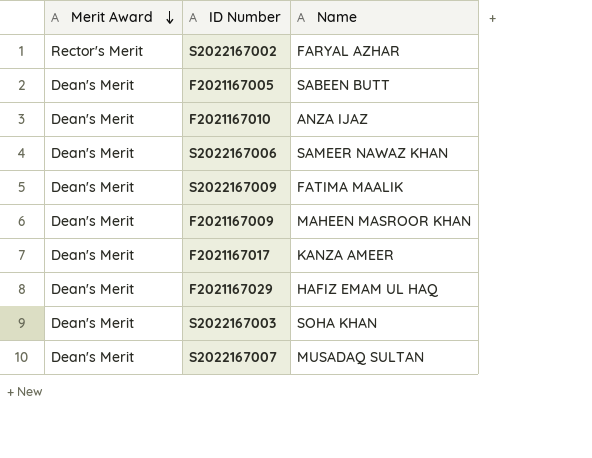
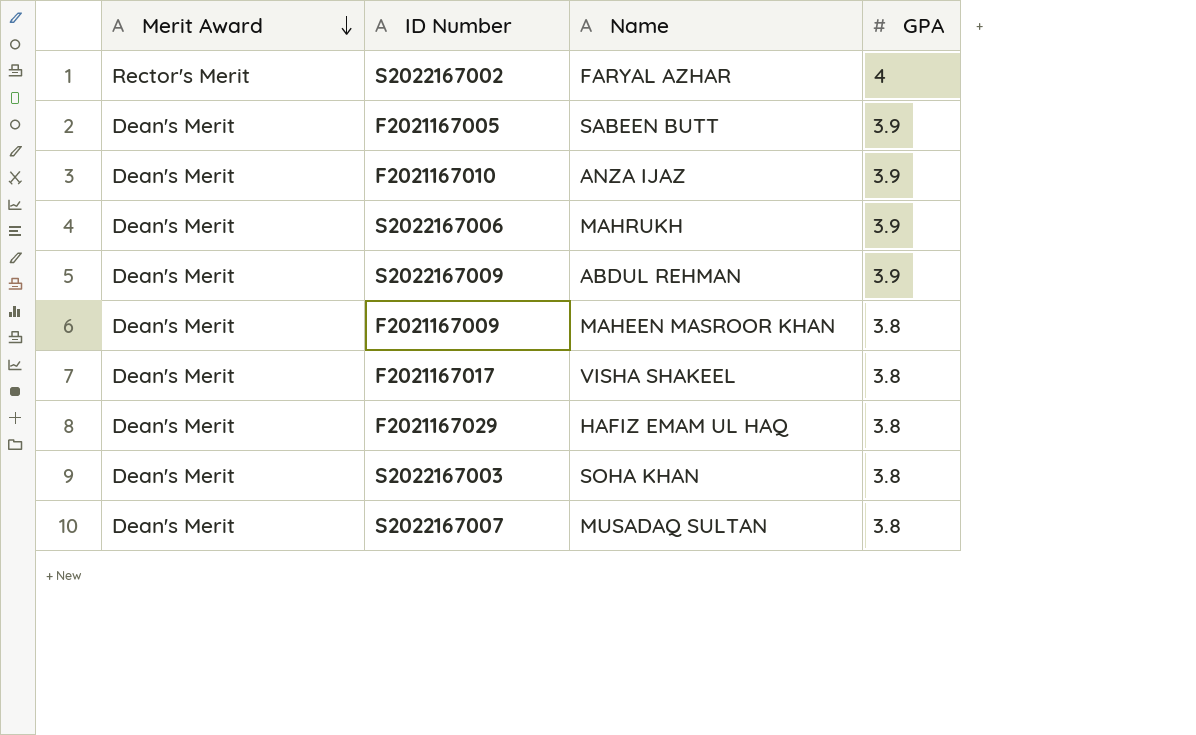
column GPA | position: none -> 4
S2022167006 | Name: SAMEER NAWAZ KHAN -> MAHRUKH
S2022167009 | Name: FATIMA MAALIK -> ABDUL REHMAN
F2021167017 | Name: KANZA AMEER -> VISHA SHAKEEL

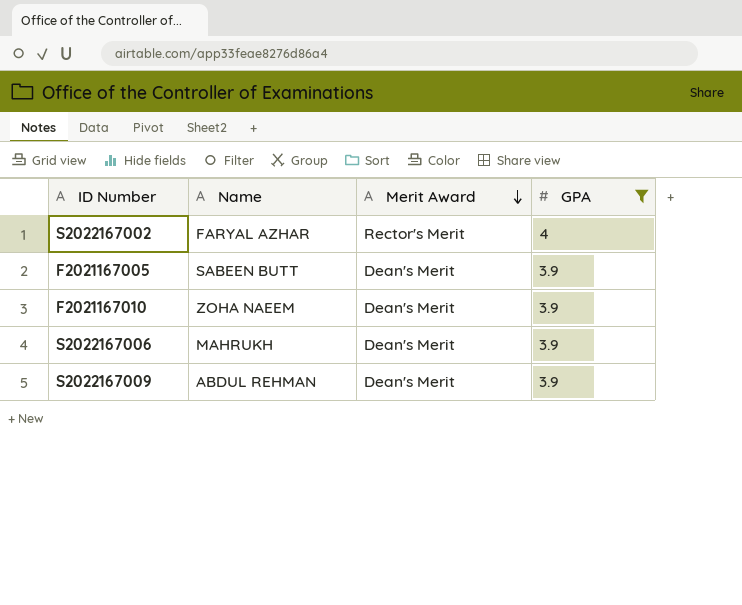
filter: none -> GPA != 3.8
column Merit Award | position: 1 -> 3
F2021167010 | Name: ANZA IJAZ -> ZOHA NAEEM

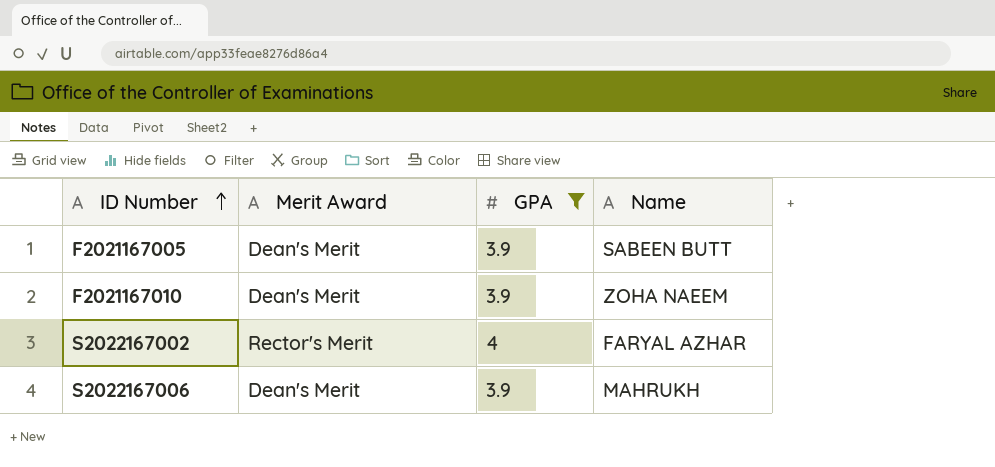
row order: Merit Award descending -> ID Number ascending
column Name | position: 2 -> 4
row S2022167009: ABDUL REHMAN | Dean's Merit | 3.9 -> none

